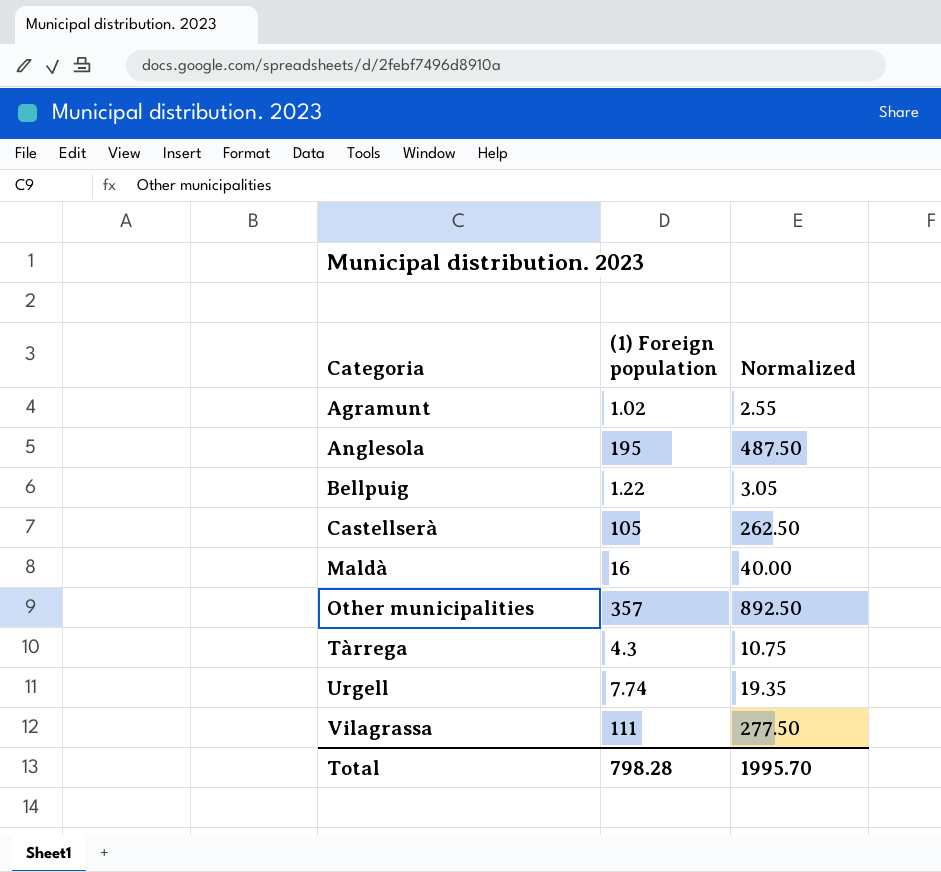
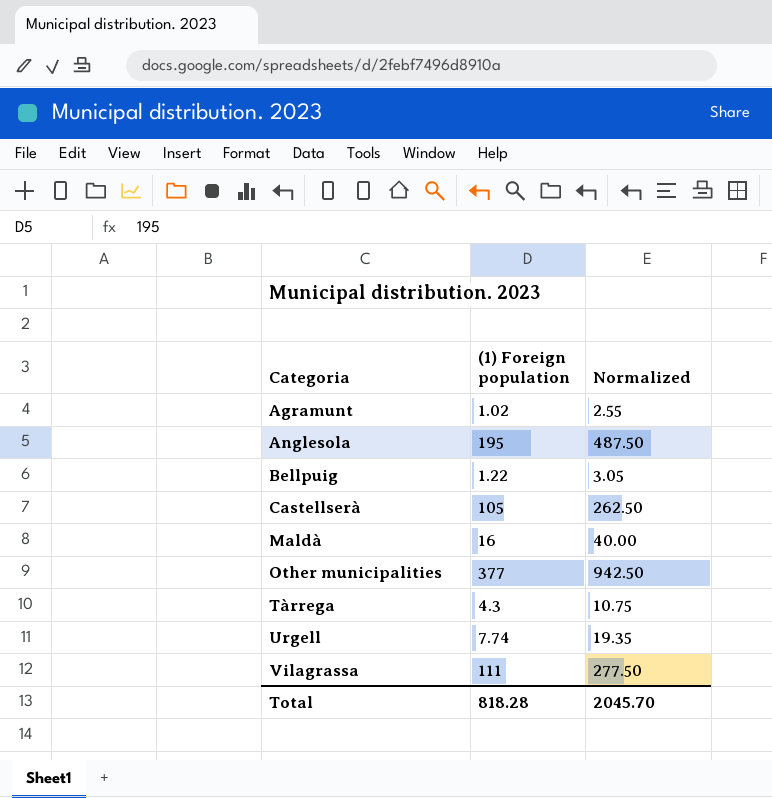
Other municipalities | (1) Foreign population: 357 -> 377
Other municipalities | Normalized: 892.50 -> 942.50
Total | (1) Foreign population: 798.28 -> 818.28
Total | Normalized: 1995.70 -> 2045.70

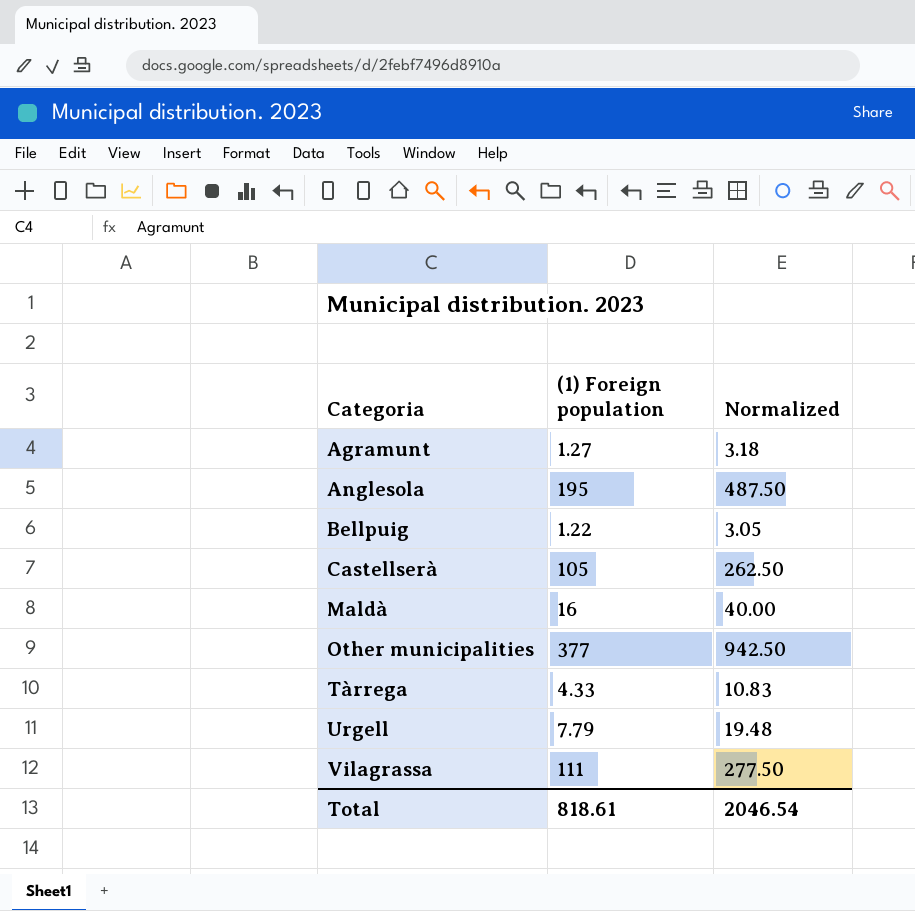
Agramunt | (1) Foreign population: 1.02 -> 1.27
Agramunt | Normalized: 2.55 -> 3.18
Tàrrega | (1) Foreign population: 4.3 -> 4.33
Tàrrega | Normalized: 10.75 -> 10.83
Urgell | (1) Foreign population: 7.74 -> 7.79
Urgell | Normalized: 19.35 -> 19.48
Total | (1) Foreign population: 818.28 -> 818.61
Total | Normalized: 2045.70 -> 2046.54

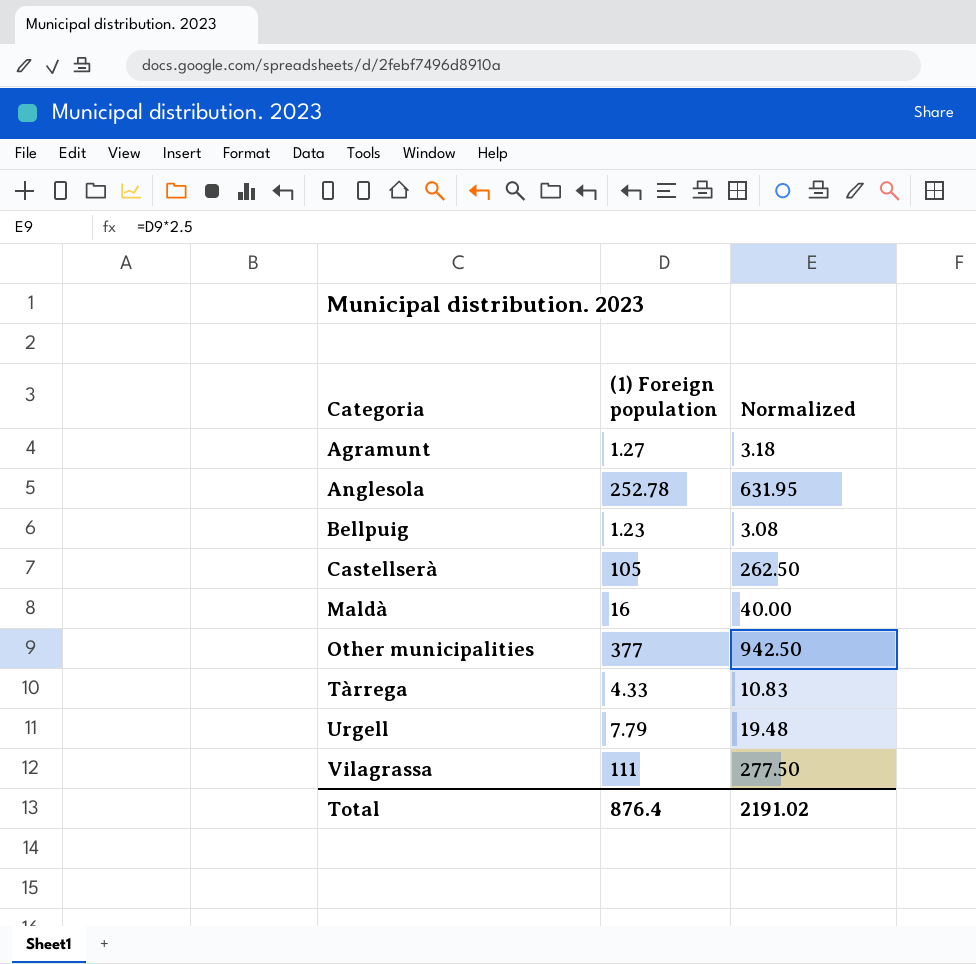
Anglesola | (1) Foreign population: 195 -> 252.78
Anglesola | Normalized: 487.50 -> 631.95
Bellpuig | (1) Foreign population: 1.22 -> 1.23
Bellpuig | Normalized: 3.05 -> 3.08
Total | (1) Foreign population: 818.61 -> 876.4
Total | Normalized: 2046.54 -> 2191.02

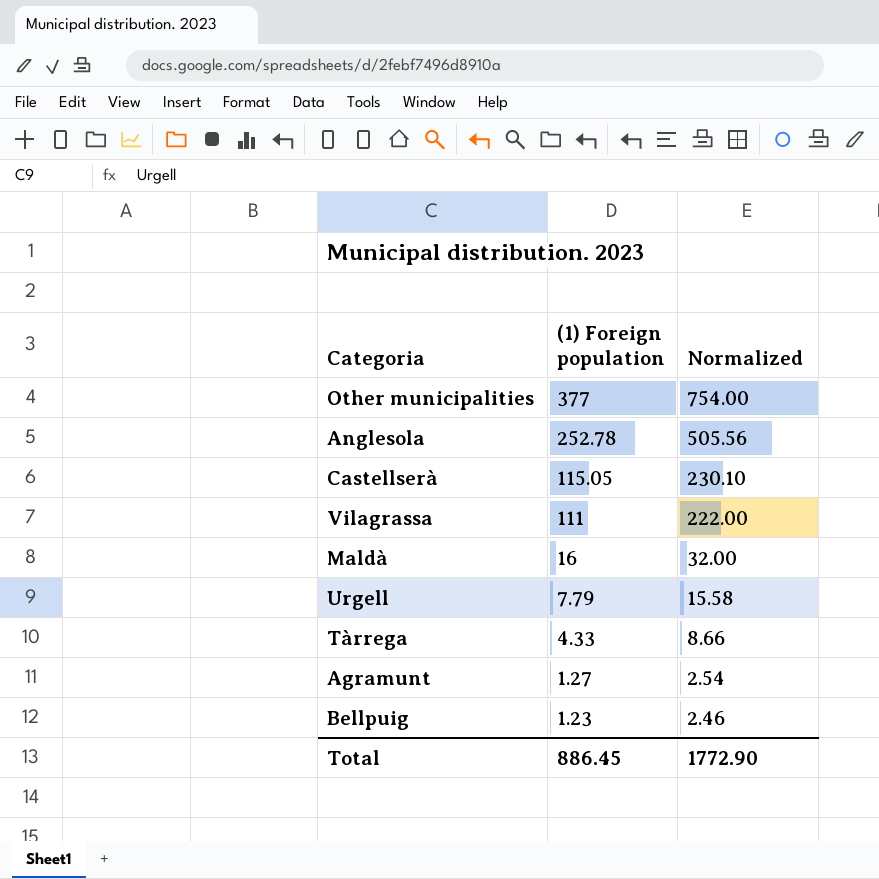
row order: Categoria ascending -> (1) Foreign population descending
column Normalized | formula: [(1) Foreign population] * 2.5 -> [(1) Foreign population] * 2
Castellserà | (1) Foreign population: 105 -> 115.05
Total | (1) Foreign population: 876.4 -> 886.45
Total | Normalized: 2191.02 -> 1772.90

